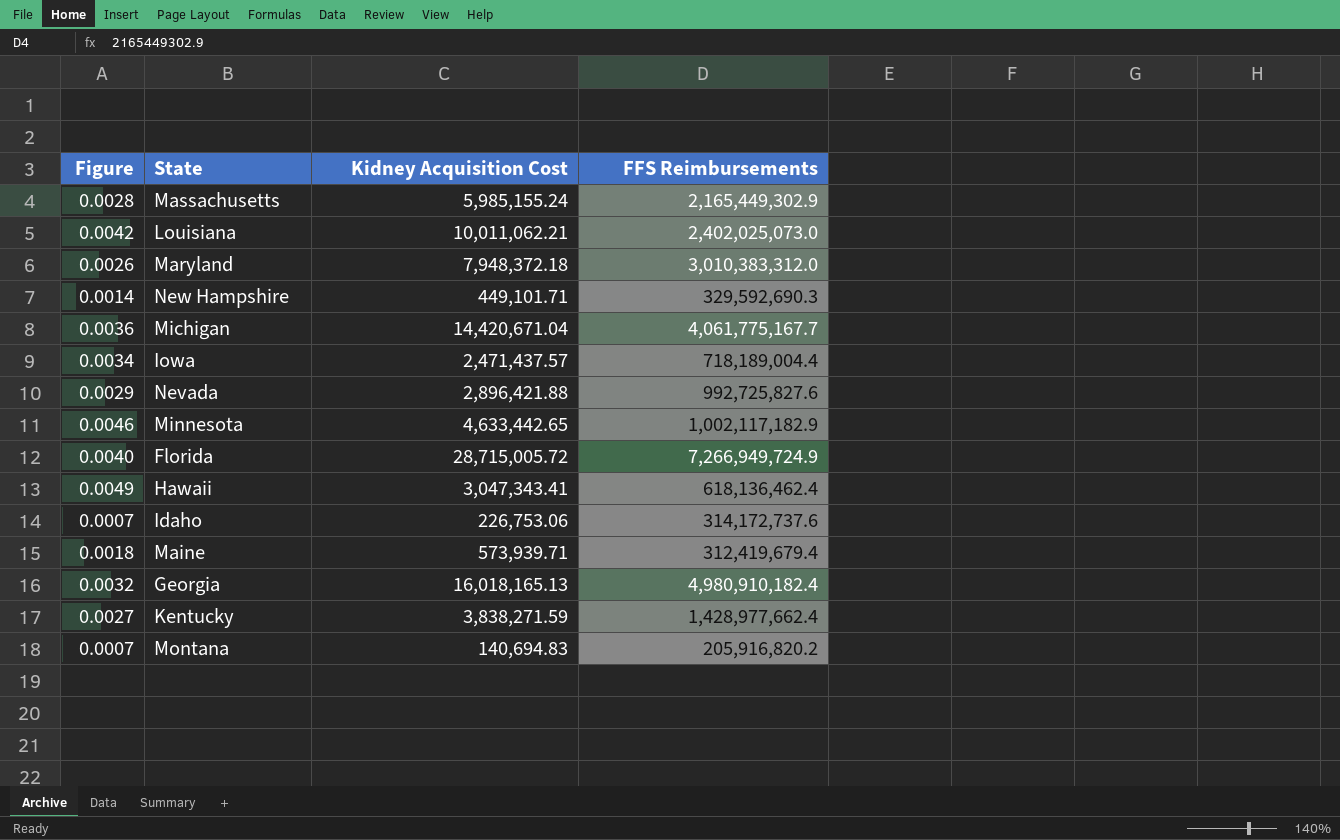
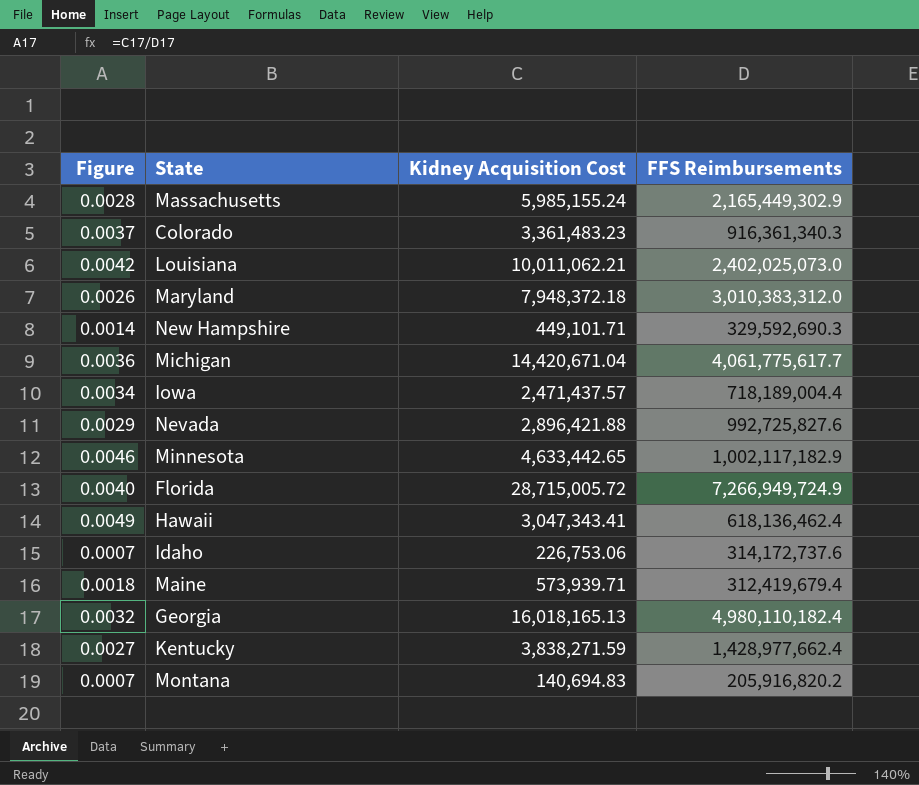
row Colorado: none -> 0.0037 | 3,361,483.23 | 916,361,340.3
Michigan | FFS Reimbursements: 4,061,775,167.7 -> 4,061,775,617.7
Georgia | FFS Reimbursements: 4,980,910,182.4 -> 4,980,110,182.4

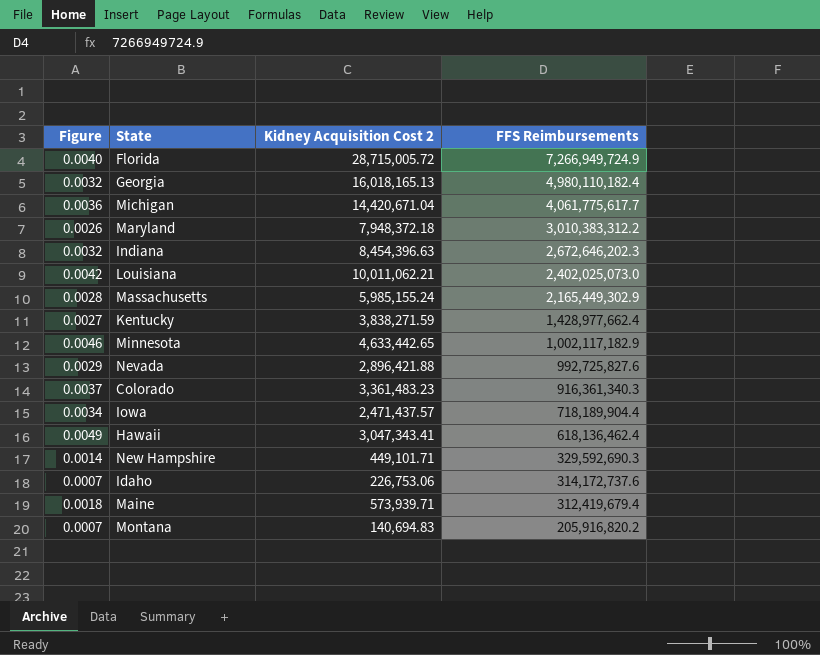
row order: none -> FFS Reimbursements descending
column name: Kidney Acquisition Cost -> Kidney Acquisition Cost 2
Maryland | FFS Reimbursements: 3,010,383,312.0 -> 3,010,383,312.2
row Indiana: none -> 0.0032 | 8,454,396.63 | 2,672,646,202.3
Iowa | FFS Reimbursements: 718,189,004.4 -> 718,189,904.4

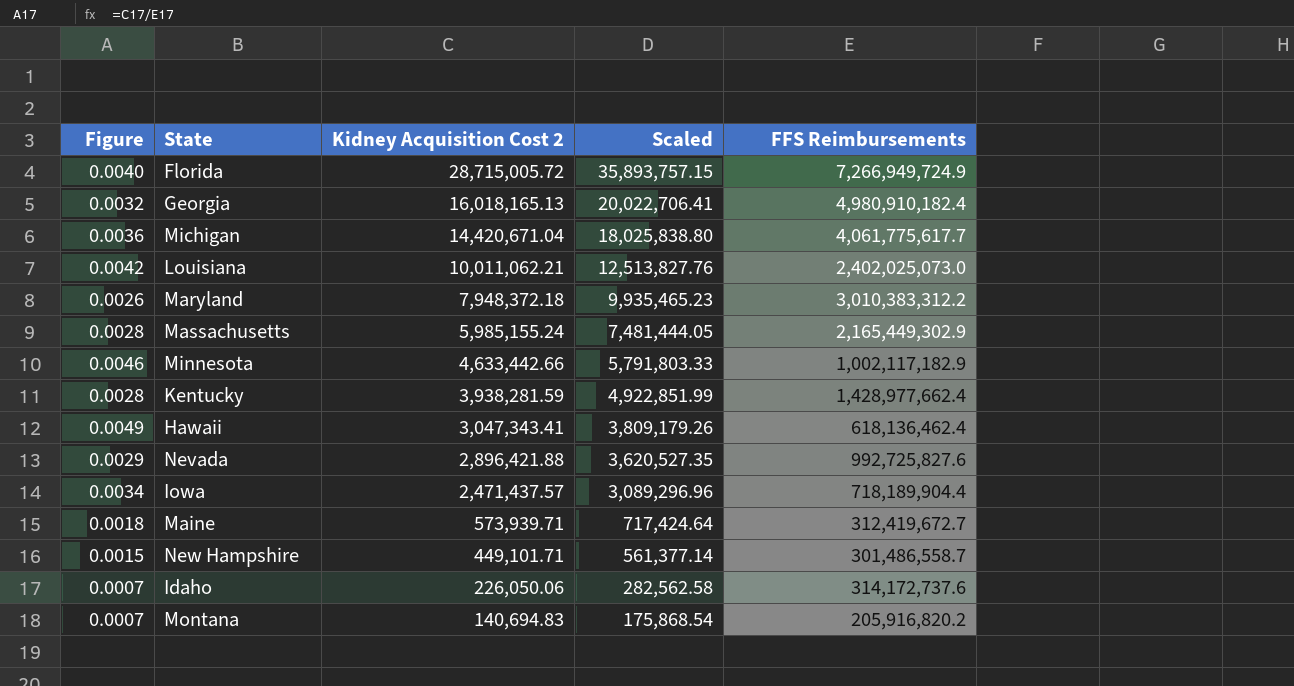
row order: FFS Reimbursements descending -> Kidney Acquisition Cost 2 descending
column Scaled | formula: none -> [Kidney Acquisition Cost 2] * 1.25
row Indiana: 0.0032 | 8,454,396.63 | 2,672,646,202.3 -> none
row Colorado: 0.0037 | 3,361,483.23 | 916,361,340.3 -> none
Georgia | FFS Reimbursements: 4,980,110,182.4 -> 4,980,910,182.4
Minnesota | Kidney Acquisition Cost 2: 4,633,442.65 -> 4,633,442.66
Kentucky | Figure: 0.0027 -> 0.0028
Kentucky | Kidney Acquisition Cost 2: 3,838,271.59 -> 3,938,281.59
Maine | FFS Reimbursements: 312,419,679.4 -> 312,419,672.7
New Hampshire | Figure: 0.0014 -> 0.0015
New Hampshire | FFS Reimbursements: 329,592,690.3 -> 301,486,558.7
Idaho | Kidney Acquisition Cost 2: 226,753.06 -> 226,050.06

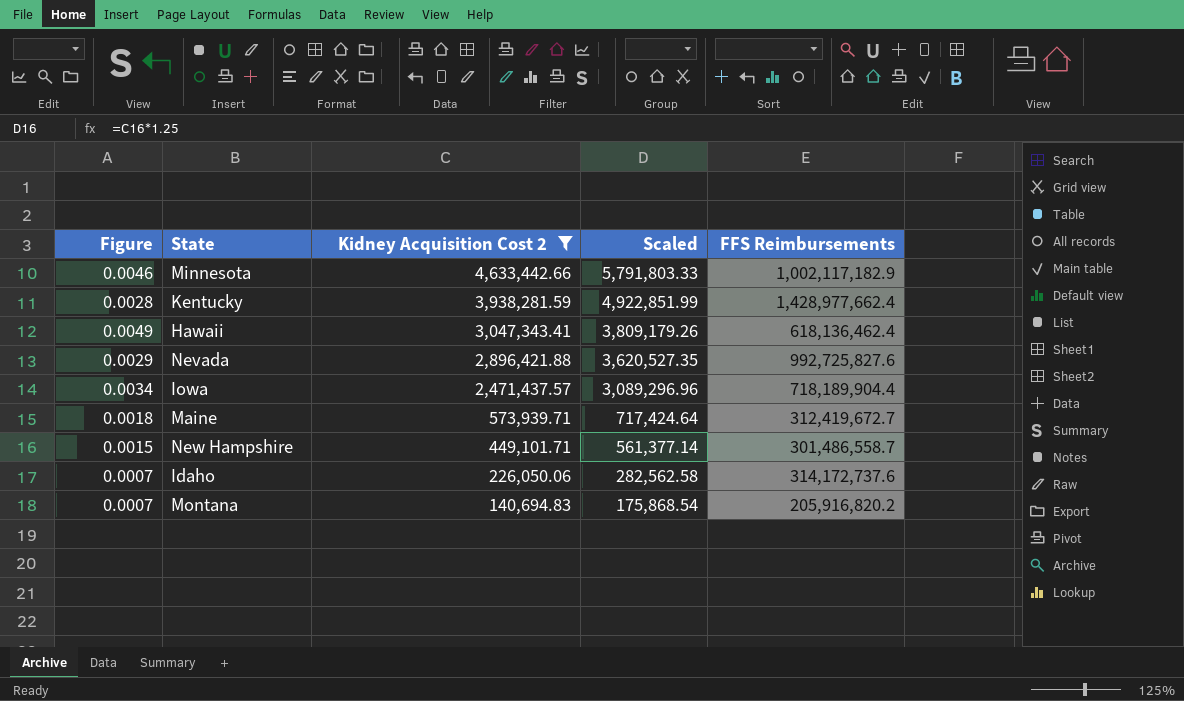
filter: none -> Kidney Acquisition Cost 2 <= 4,633,442.66

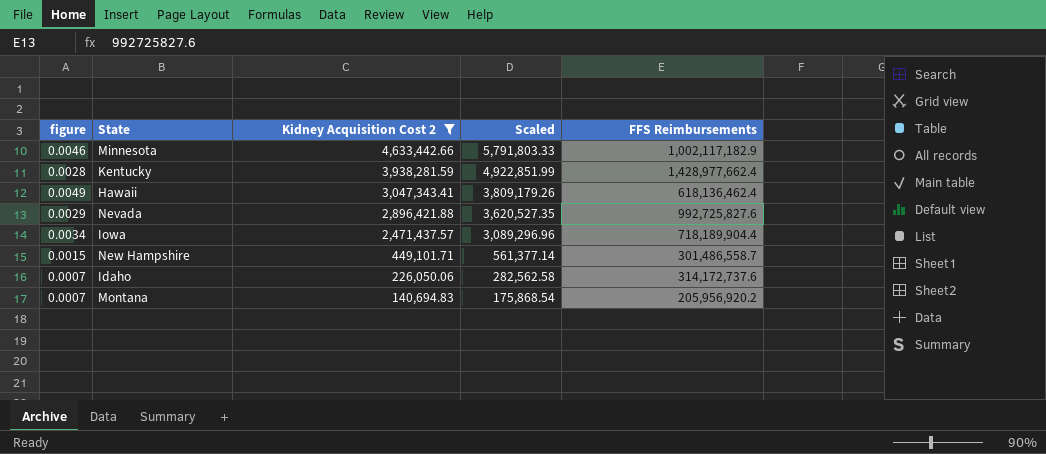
column name: Figure -> figure
row Maine: 0.0018 | 573,939.71 | 717,424.64 | 312,419,672.7 -> none
Montana | FFS Reimbursements: 205,916,820.2 -> 205,956,920.2

